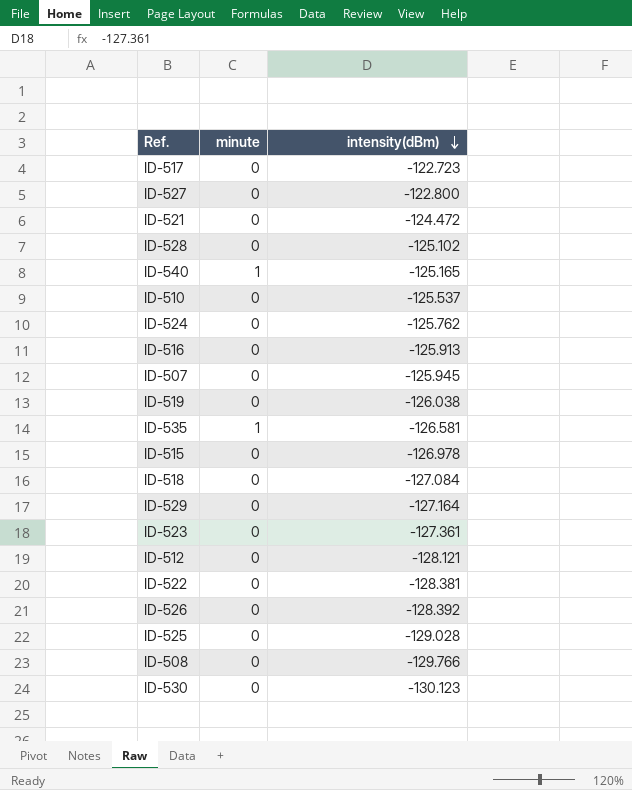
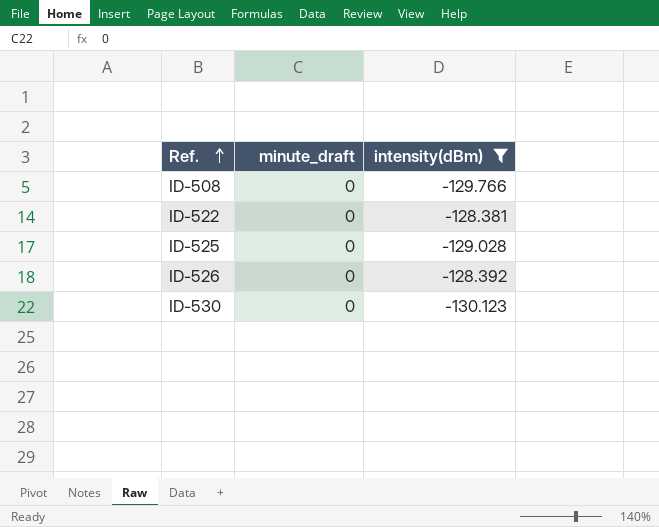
filter: none -> intensity(dBm) <= -128.381
row order: intensity(dBm) descending -> Ref. ascending
column name: minute -> minute_draft

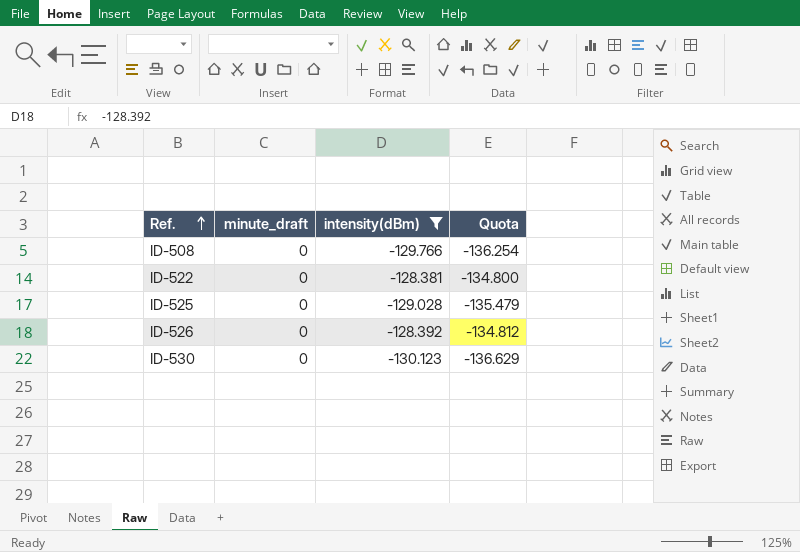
column Quota | formula: none -> [intensity(dBm)] * 1.05

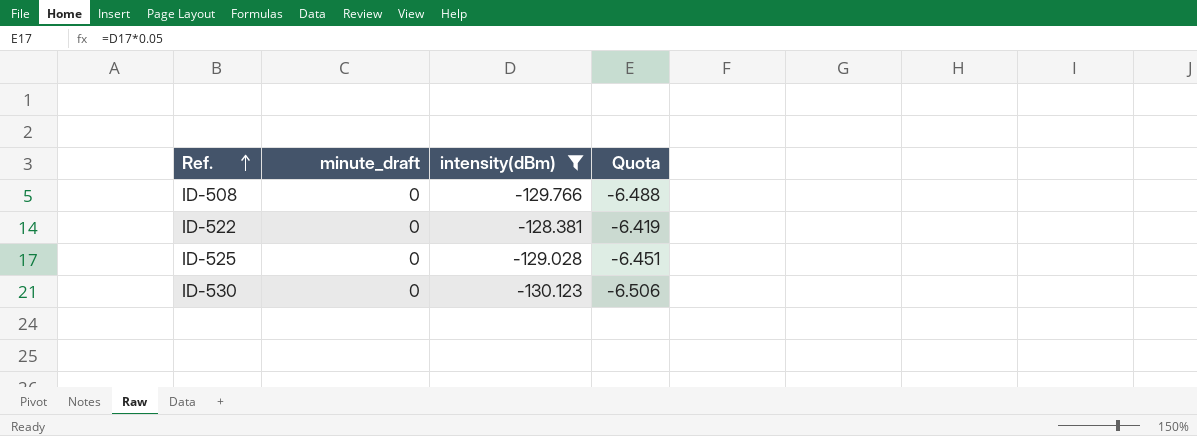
column Quota | formula: [intensity(dBm)] * 1.05 -> [intensity(dBm)] * 0.05
row ID-526: 0 | -128.392 | -134.812 -> none

